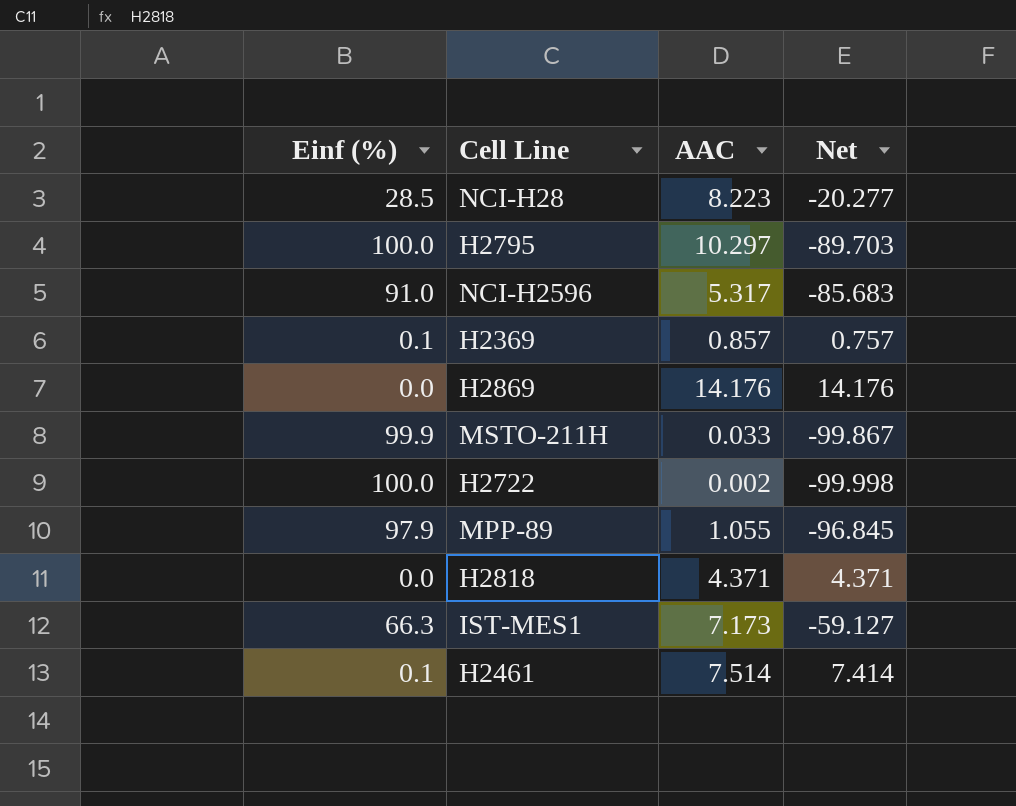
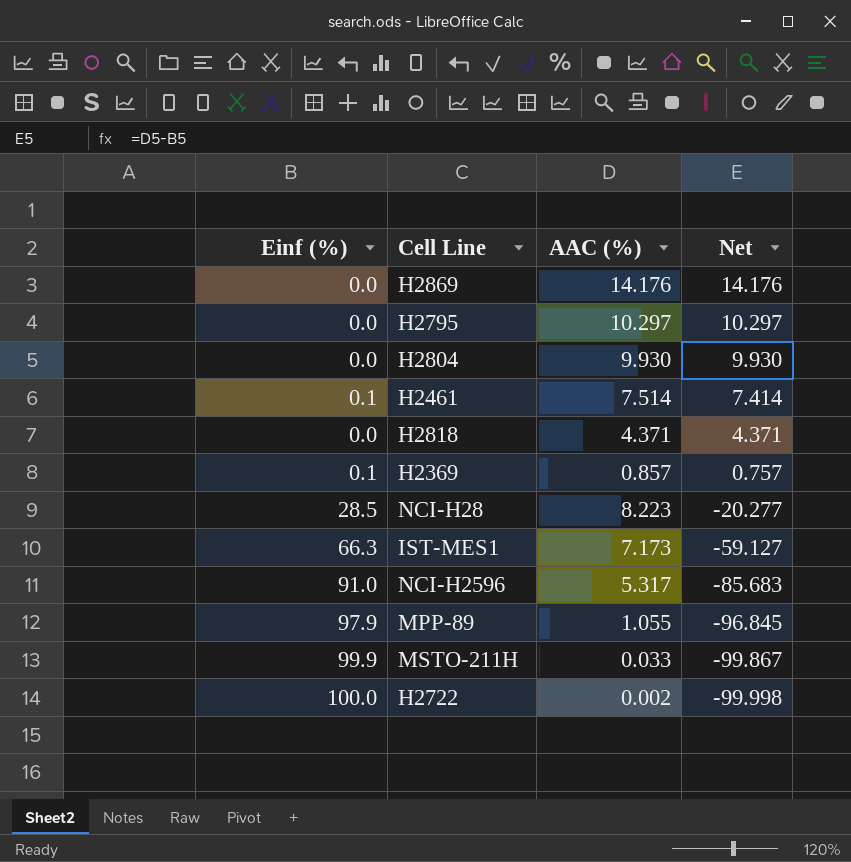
row order: none -> Net descending
column name: AAC -> AAC (%)
H2795 | Einf (%): 100.0 -> 0.0
H2795 | Net: -89.703 -> 10.297
row H2804: none -> 0.0 | 9.930 | 9.930

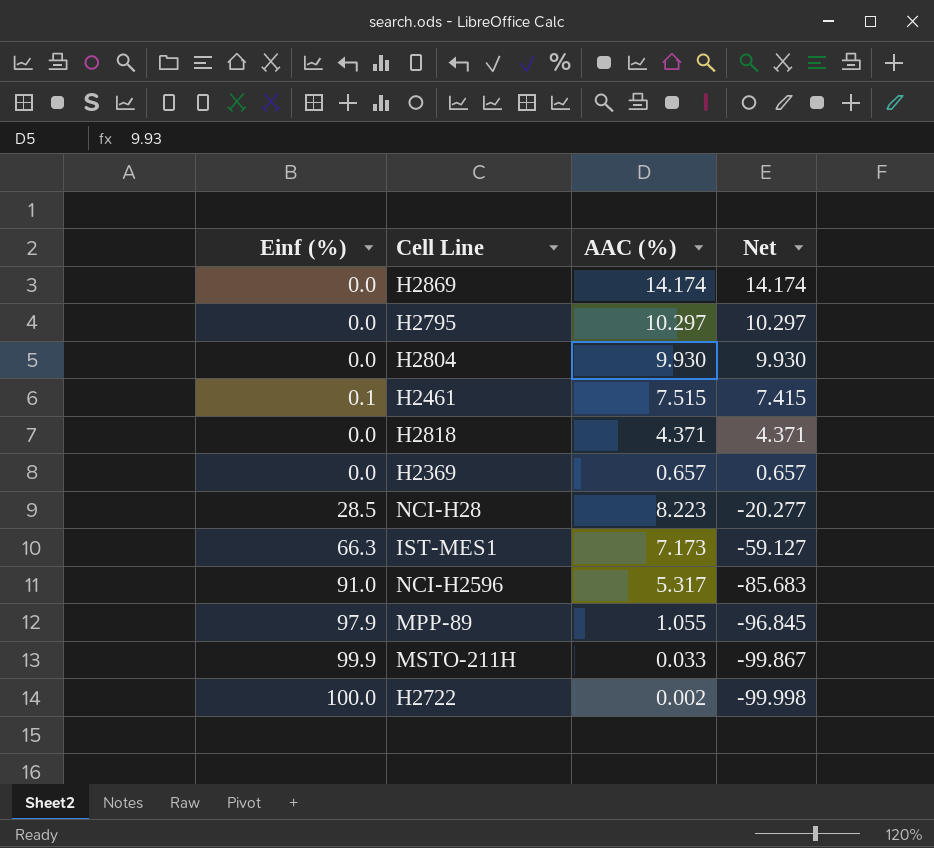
H2869 | AAC (%): 14.176 -> 14.174
H2869 | Net: 14.176 -> 14.174
H2461 | AAC (%): 7.514 -> 7.515
H2461 | Net: 7.414 -> 7.415
H2369 | Einf (%): 0.1 -> 0.0
H2369 | AAC (%): 0.857 -> 0.657
H2369 | Net: 0.757 -> 0.657

